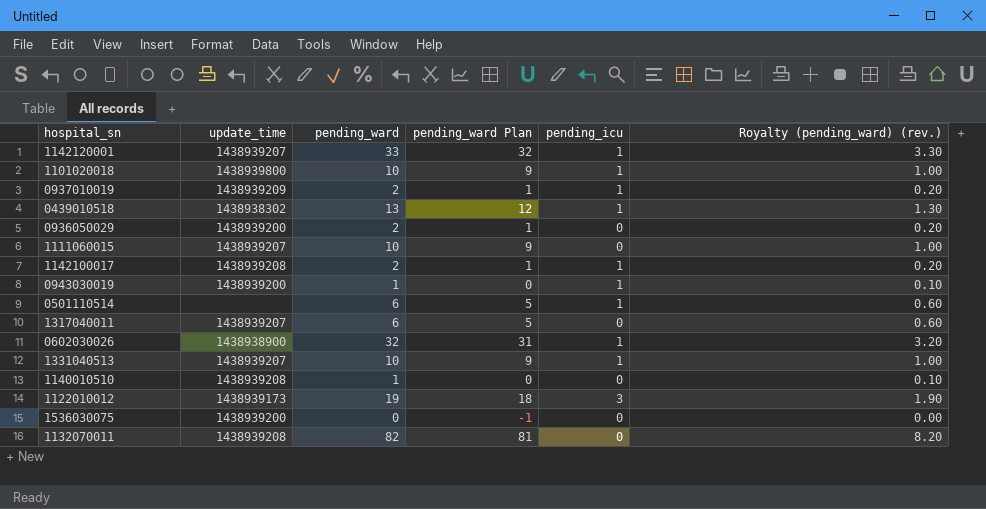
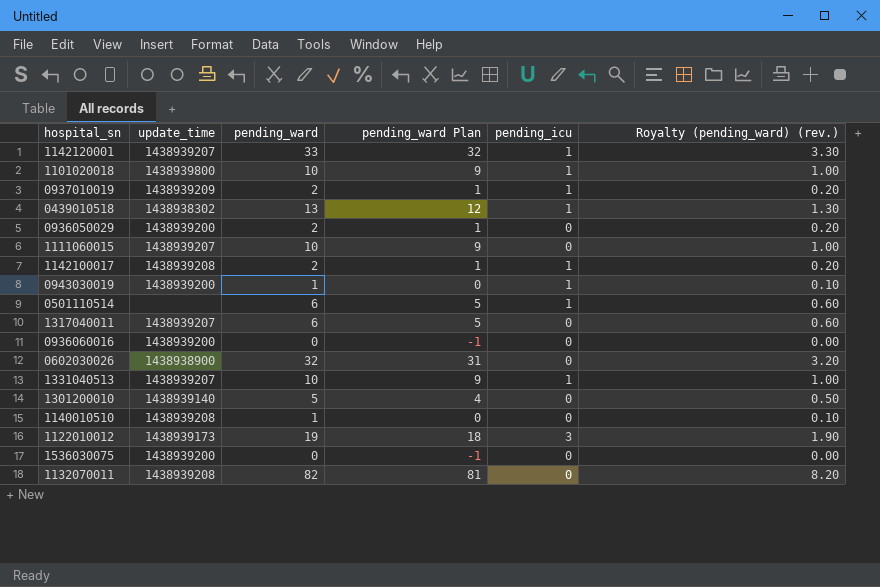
row 0936060016: none -> 1438939200 | 0 | -1 | 0 | 0.00
0602030026 | pending_icu: 1 -> 0
row 1301200010: none -> 1438939140 | 5 | 4 | 0 | 0.50

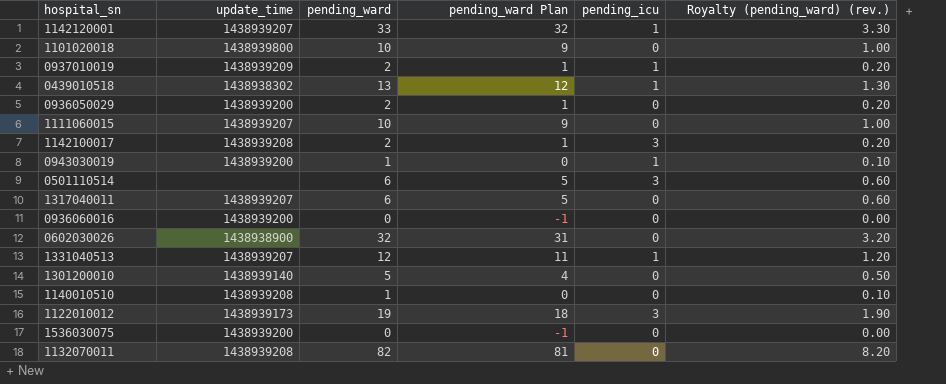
1101020018 | pending_icu: 1 -> 0
1142100017 | pending_icu: 1 -> 3
0501110514 | pending_icu: 1 -> 3
1331040513 | pending_ward: 10 -> 12
1331040513 | pending_ward Plan: 9 -> 11
1331040513 | Royalty (pending_ward) (rev.): 1.00 -> 1.20

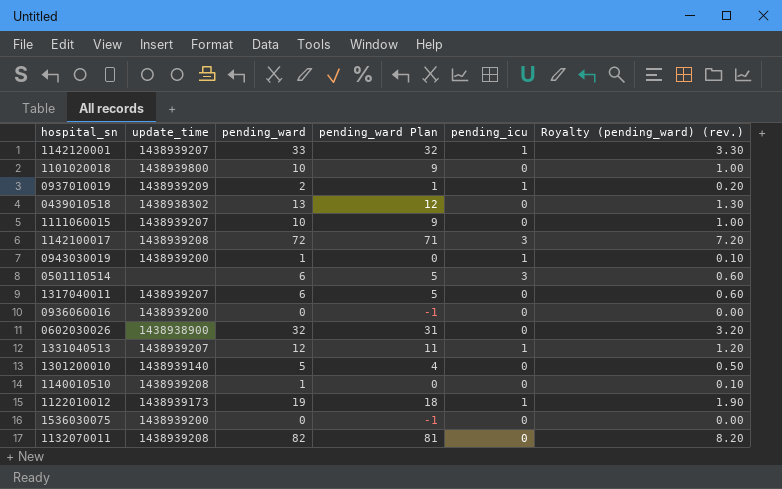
row 0936050029: 1438939200 | 2 | 1 | 0 | 0.20 -> none
0439010518 | pending_icu: 1 -> 0
1142100017 | pending_ward: 2 -> 72
1142100017 | pending_ward Plan: 1 -> 71
1142100017 | Royalty (pending_ward) (rev.): 0.20 -> 7.20
1122010012 | pending_icu: 3 -> 1

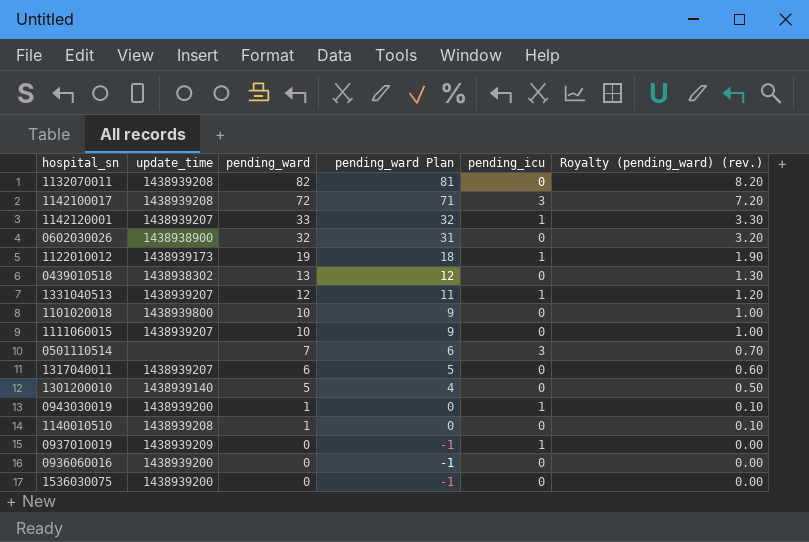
row order: none -> pending_ward descending
0501110514 | pending_ward: 6 -> 7
0501110514 | pending_ward Plan: 5 -> 6
0501110514 | Royalty (pending_ward) (rev.): 0.60 -> 0.70
0937010019 | pending_ward: 2 -> 0
0937010019 | pending_ward Plan: 1 -> -1
0937010019 | Royalty (pending_ward) (rev.): 0.20 -> 0.00

